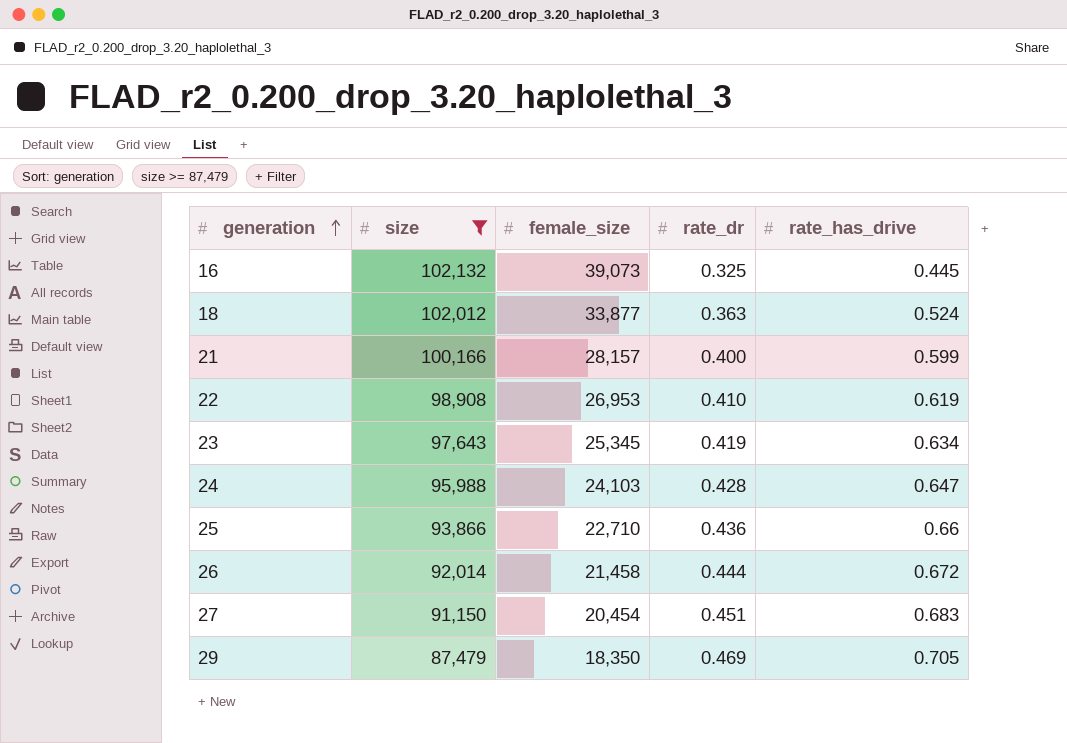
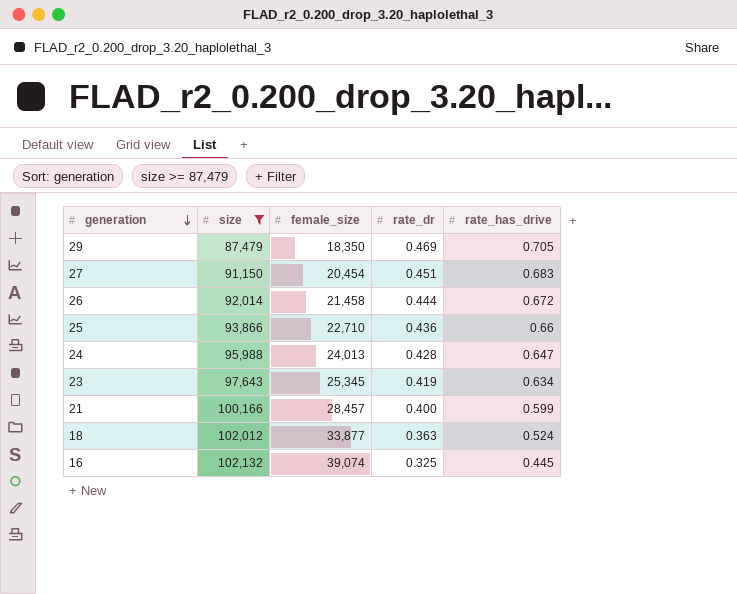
row order: generation ascending -> generation descending
row 22: 98,908 | 26,953 | 0.410 | 0.619 -> none
24 | female_size: 24,103 -> 24,013
21 | female_size: 28,157 -> 28,457
16 | female_size: 39,073 -> 39,074

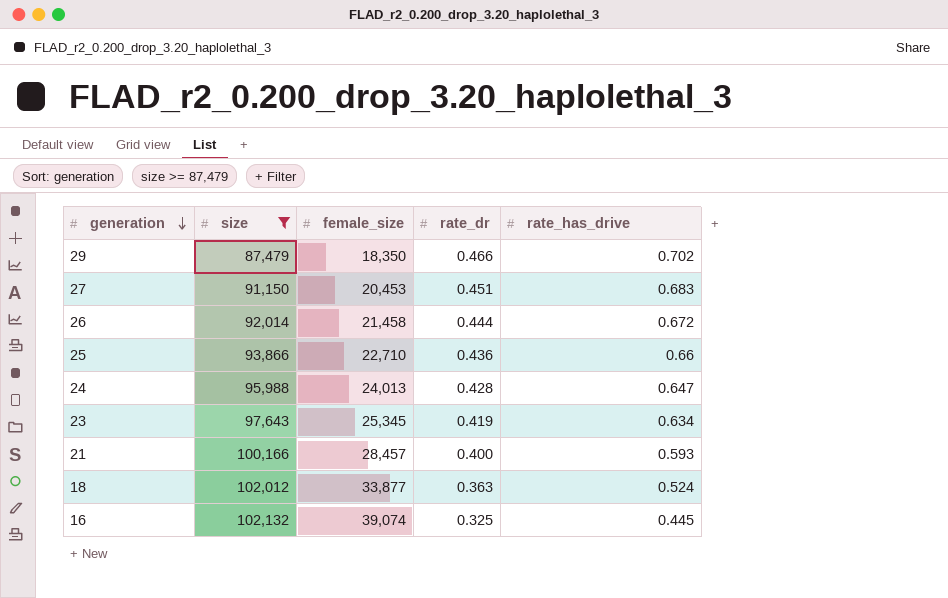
29 | rate_dr: 0.469 -> 0.466
29 | rate_has_drive: 0.705 -> 0.702
27 | female_size: 20,454 -> 20,453
21 | rate_has_drive: 0.599 -> 0.593

